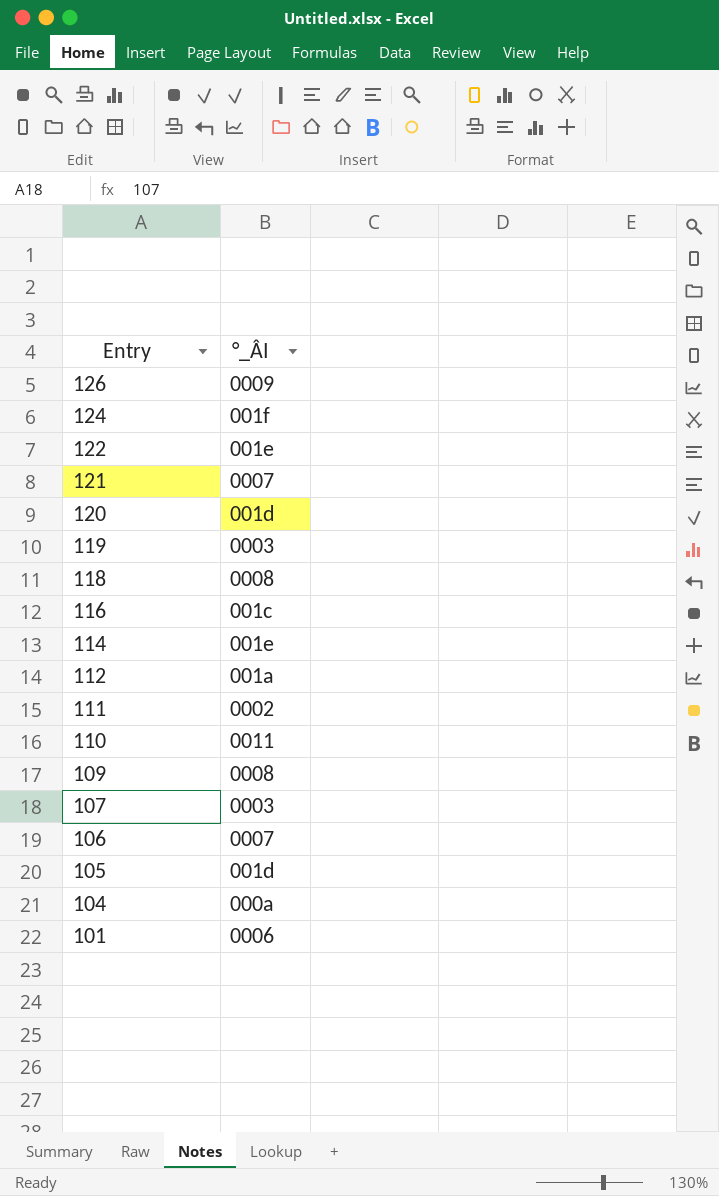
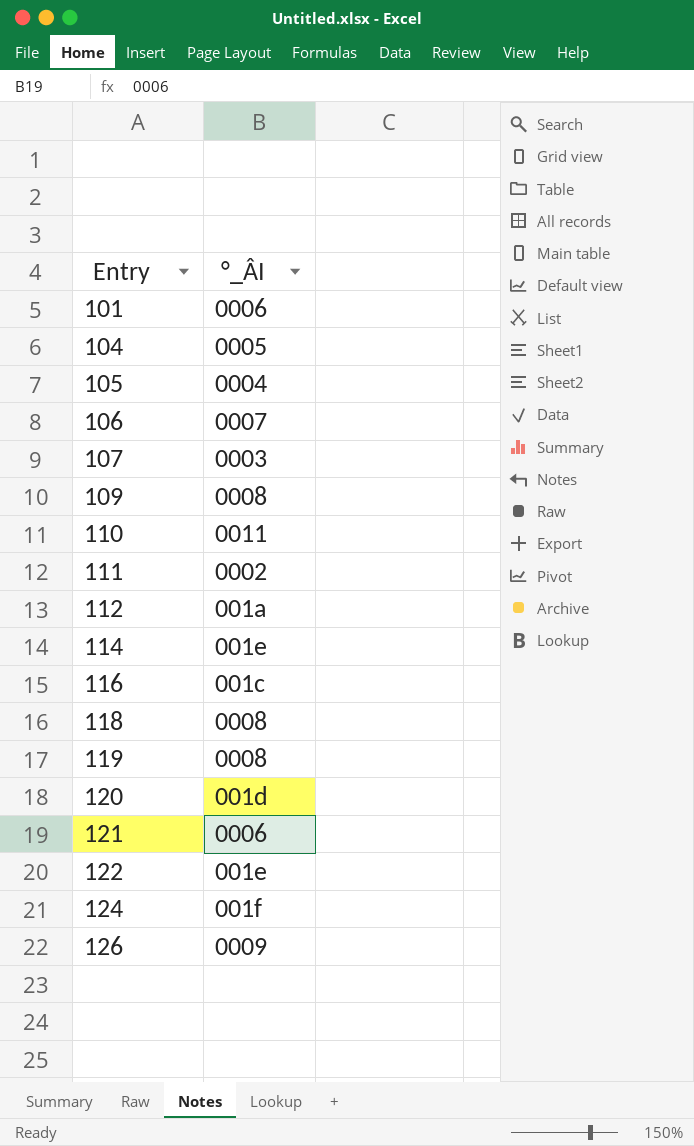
row order: Entry descending -> Entry ascending
104 | °_ÂI: 000a -> 0005
105 | °_ÂI: 001d -> 0004
119 | °_ÂI: 0003 -> 0008
121 | °_ÂI: 0007 -> 0006

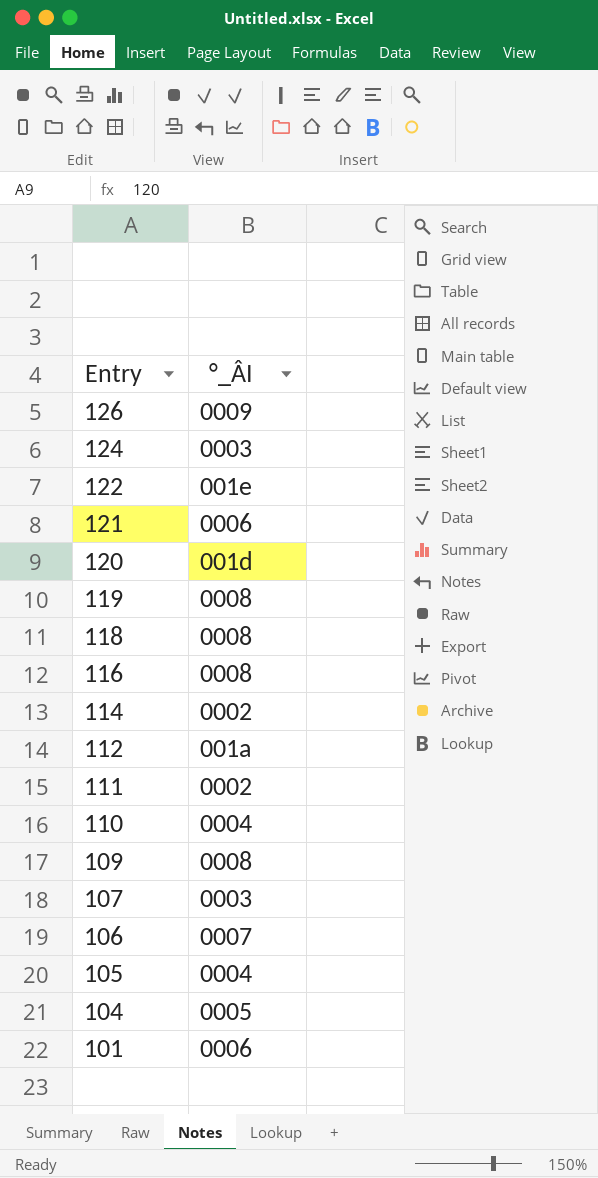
row order: Entry ascending -> Entry descending
124 | °_ÂI: 001f -> 0003
116 | °_ÂI: 001c -> 0008
114 | °_ÂI: 001e -> 0002
110 | °_ÂI: 0011 -> 0004

